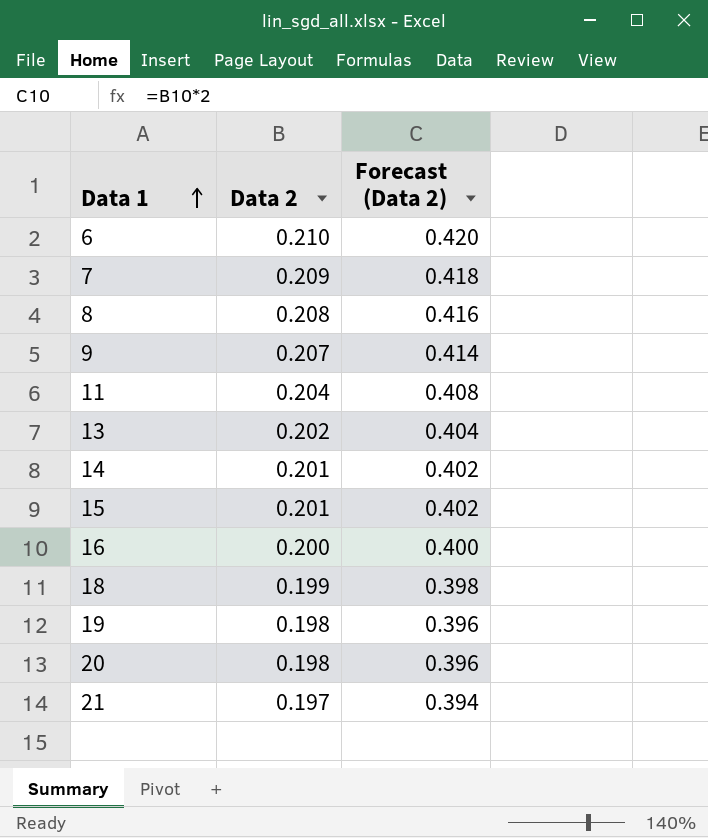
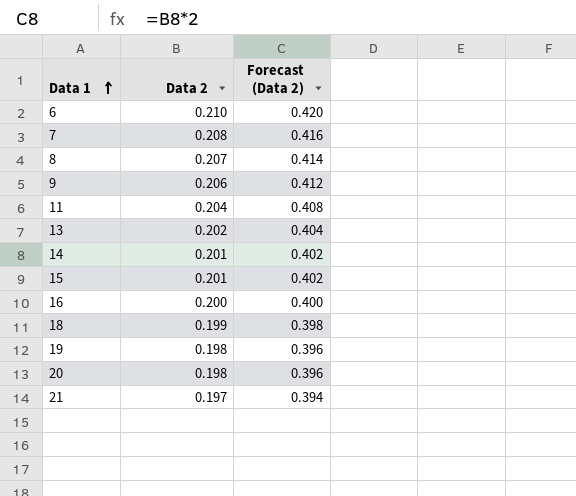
7 | Data 2: 0.209 -> 0.208
7 | Forecast (Data 2): 0.418 -> 0.416
8 | Data 2: 0.208 -> 0.207
8 | Forecast (Data 2): 0.416 -> 0.414
9 | Data 2: 0.207 -> 0.206
9 | Forecast (Data 2): 0.414 -> 0.412

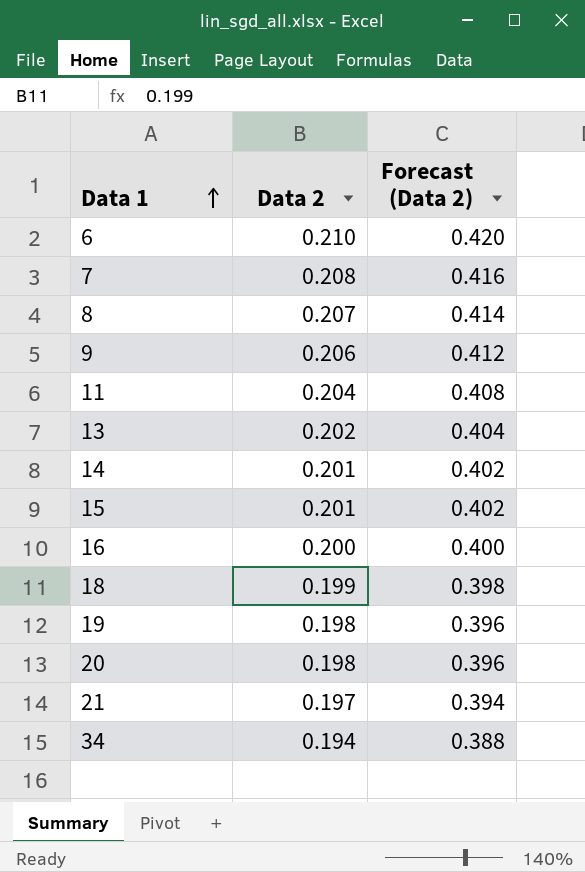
row 34: none -> 0.194 | 0.388

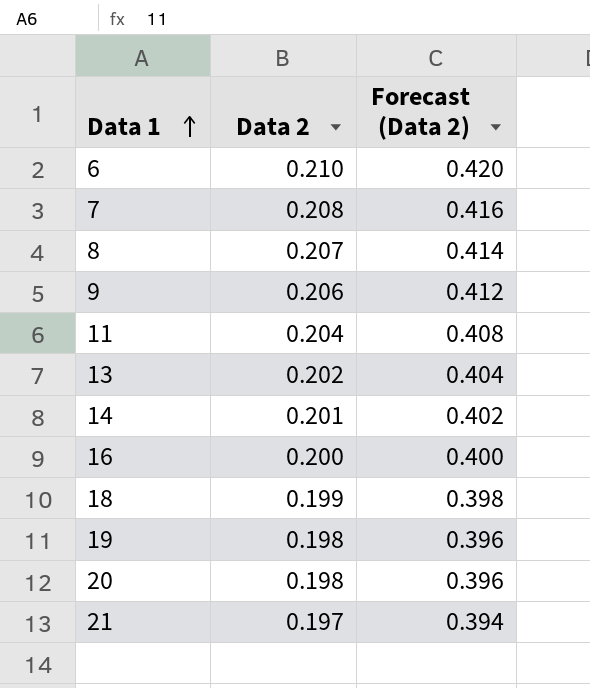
row 15: 0.201 | 0.402 -> none
row 34: 0.194 | 0.388 -> none

